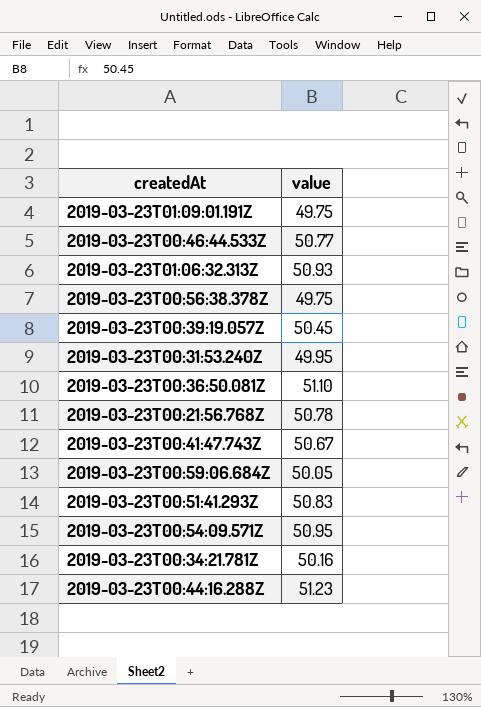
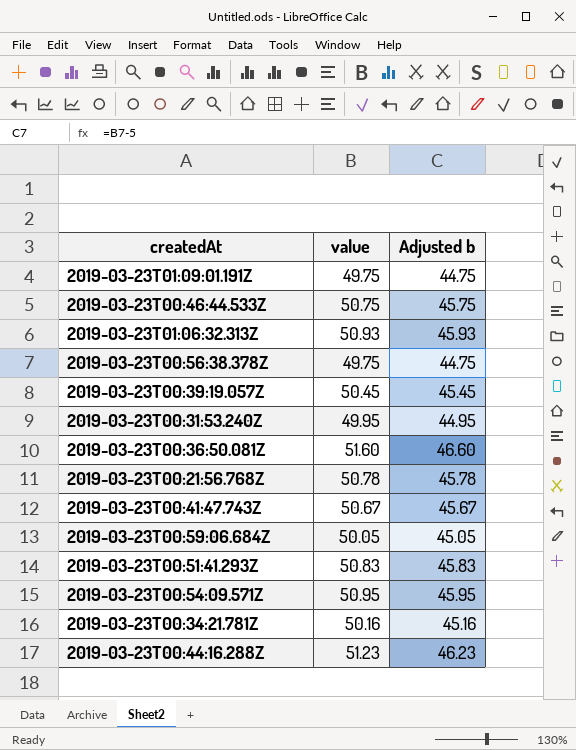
column Adjusted b | formula: none -> [value] - 5
2019-03-23T00:46:44.533Z | value: 50.77 -> 50.75
2019-03-23T00:36:50.081Z | value: 51.10 -> 51.60

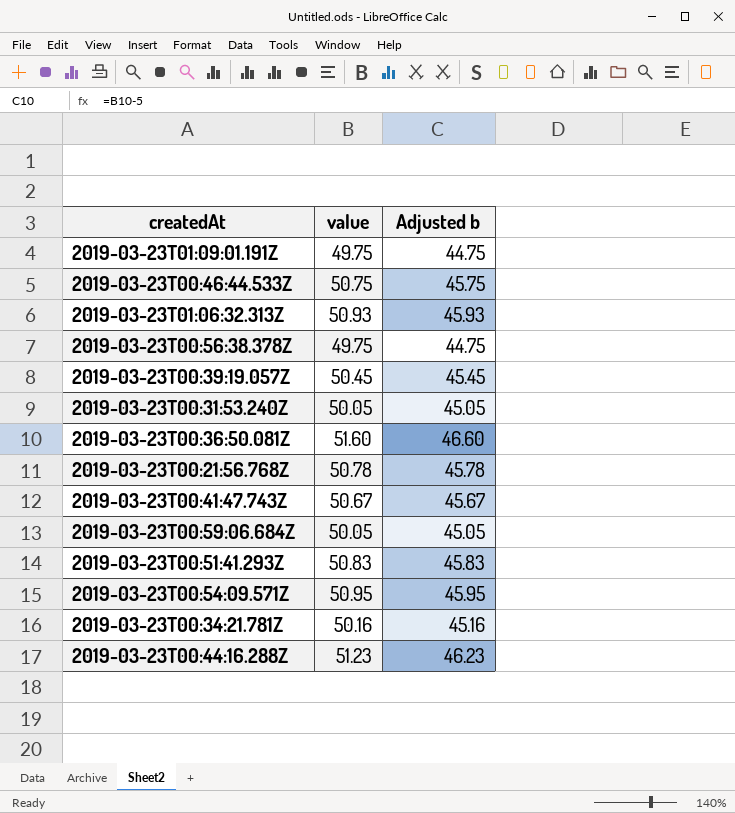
2019-03-23T00:31:53.240Z | value: 49.95 -> 50.05
2019-03-23T00:31:53.240Z | Adjusted b: 44.95 -> 45.05

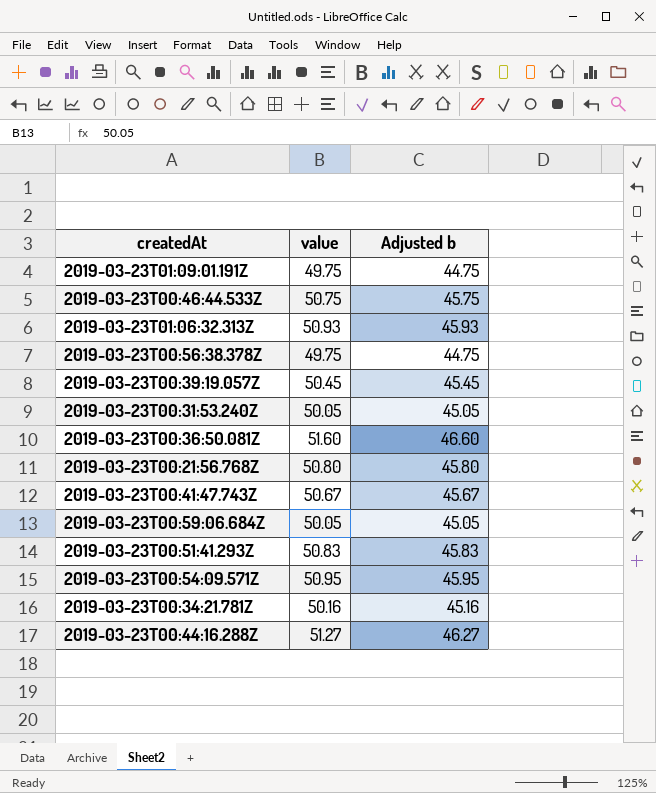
2019-03-23T00:21:56.768Z | value: 50.78 -> 50.80
2019-03-23T00:21:56.768Z | Adjusted b: 45.78 -> 45.80
2019-03-23T00:44:16.288Z | value: 51.23 -> 51.27
2019-03-23T00:44:16.288Z | Adjusted b: 46.23 -> 46.27

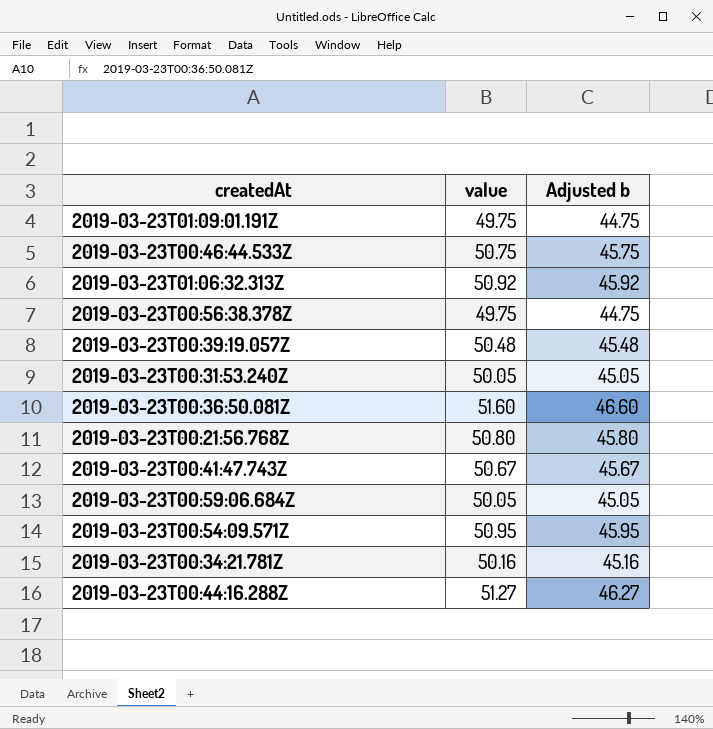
row 2019-03-23T00:51:41.293Z: 50.83 | 45.83 -> none
2019-03-23T01:06:32.313Z | value: 50.93 -> 50.92
2019-03-23T01:06:32.313Z | Adjusted b: 45.93 -> 45.92
2019-03-23T00:39:19.057Z | value: 50.45 -> 50.48
2019-03-23T00:39:19.057Z | Adjusted b: 45.45 -> 45.48

